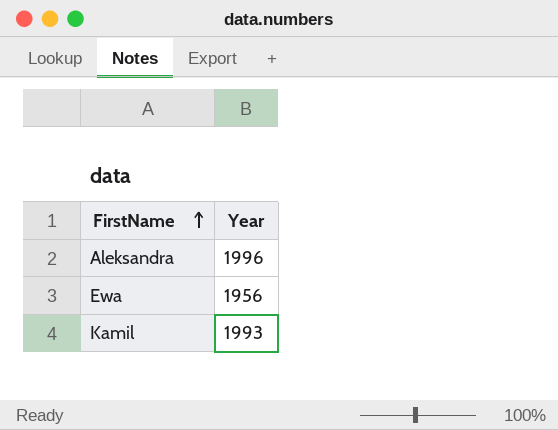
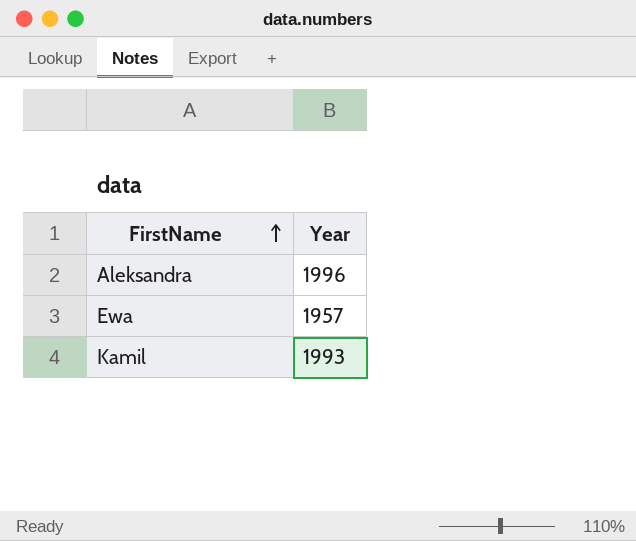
Ewa | Year: 1956 -> 1957

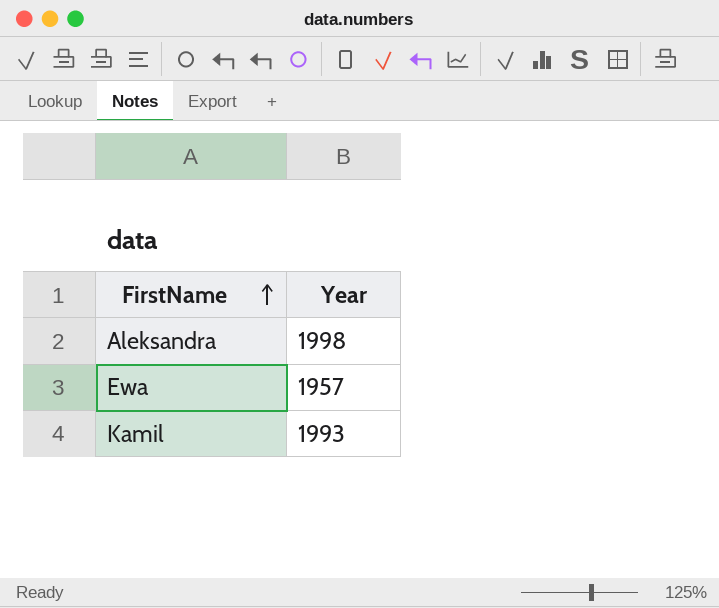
Aleksandra | Year: 1996 -> 1998

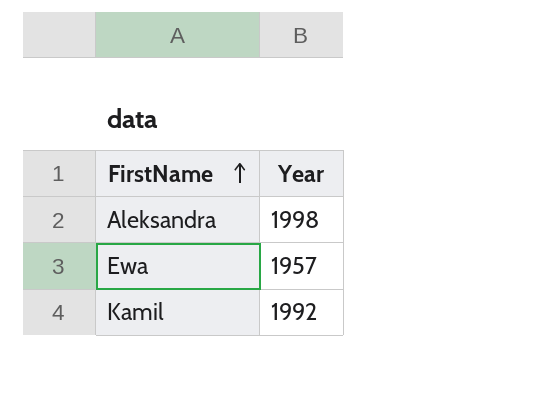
Kamil | Year: 1993 -> 1992

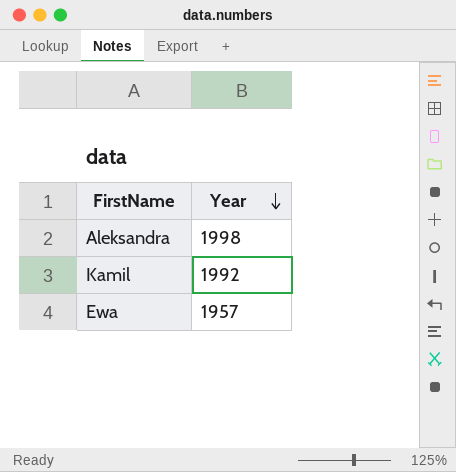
row order: FirstName ascending -> Year descending

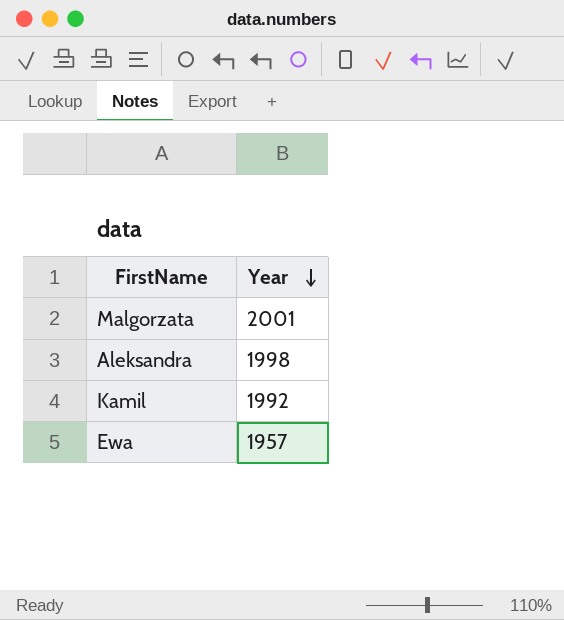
row Malgorzata: none -> 2001

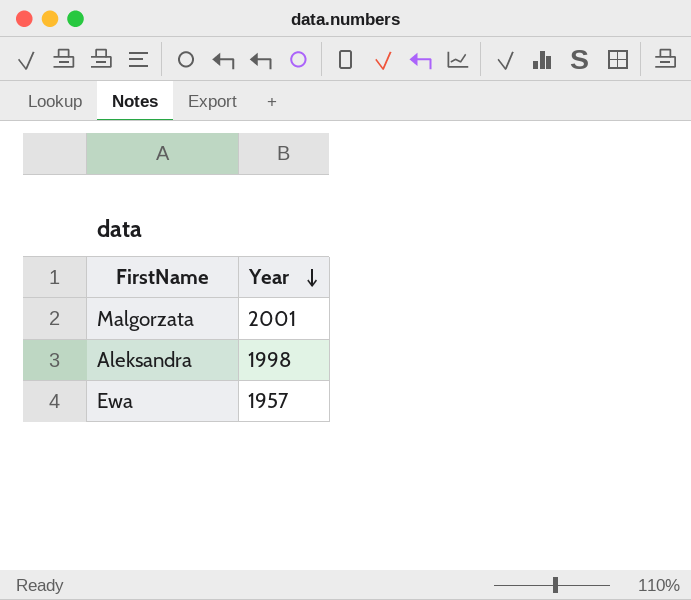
row Kamil: 1992 -> none

